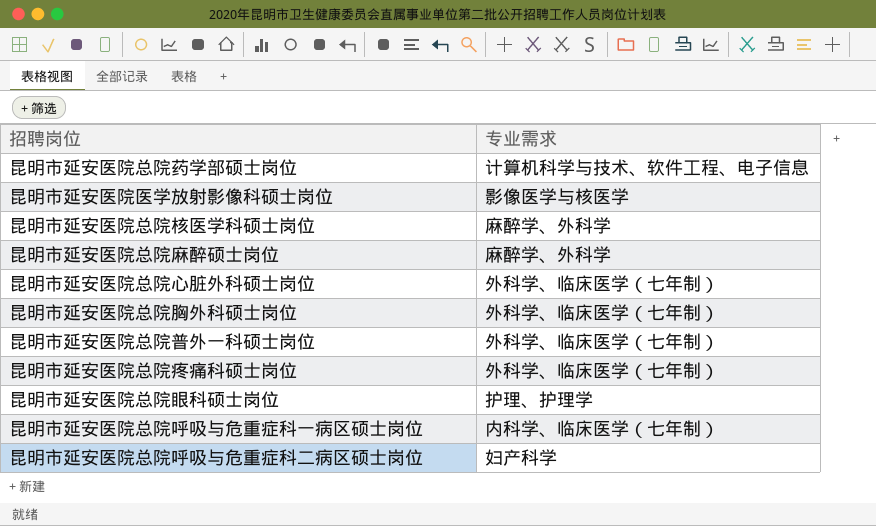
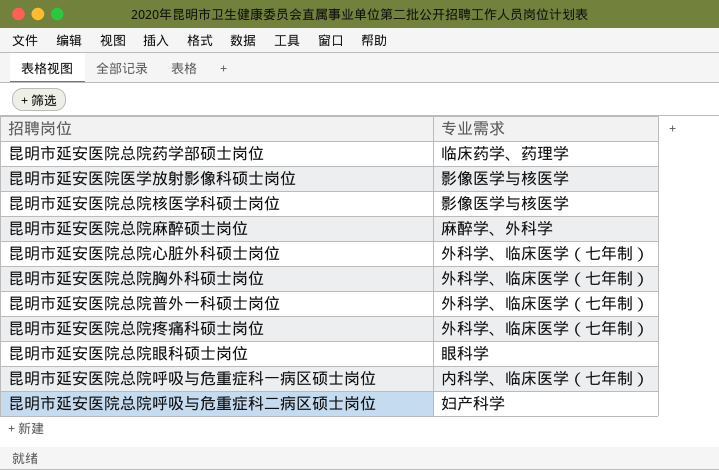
昆明市延安医院总院药学部硕士岗位 | 专业需求: 计算机科学与技术、软件工程、电子信息 -> 临床药学、药理学
昆明市延安医院总院核医学科硕士岗位 | 专业需求: 麻醉学、外科学 -> 影像医学与核医学
昆明市延安医院总院眼科硕士岗位 | 专业需求: 护理、护理学 -> 眼科学

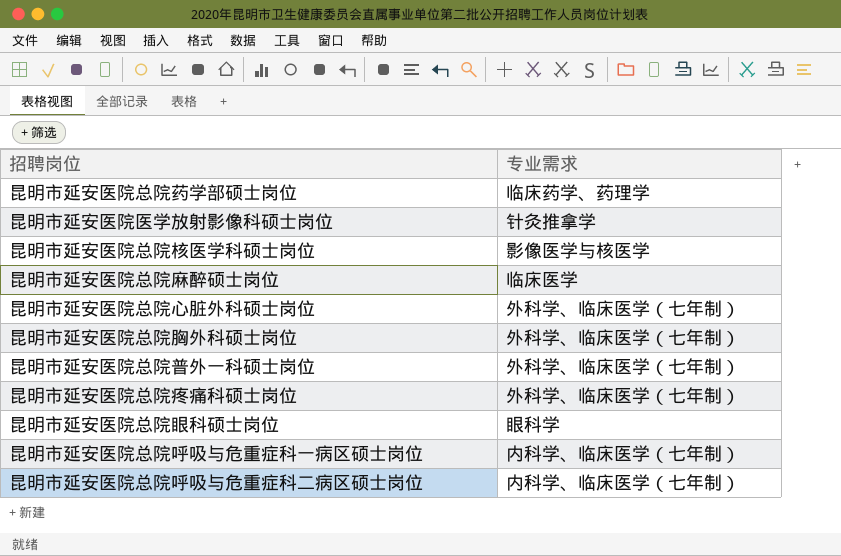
昆明市延安医院医学放射影像科硕士岗位 | 专业需求: 影像医学与核医学 -> 针灸推拿学
昆明市延安医院总院麻醉硕士岗位 | 专业需求: 麻醉学、外科学 -> 临床医学
昆明市延安医院总院呼吸与危重症科二病区硕士岗位 | 专业需求: 妇产科学 -> 内科学、临床医学（七年制）

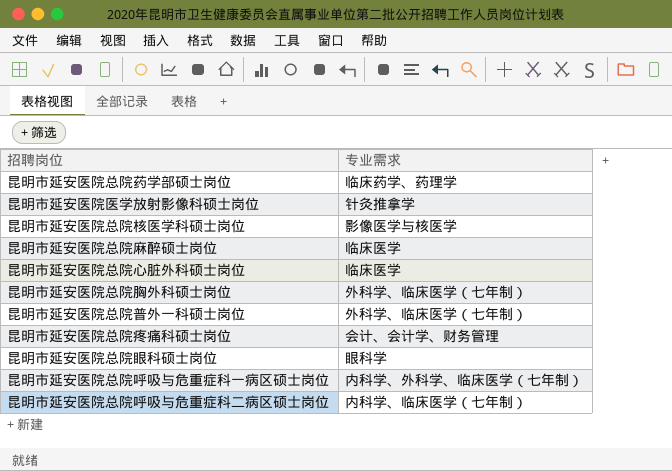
昆明市延安医院总院心脏外科硕士岗位 | 专业需求: 外科学、临床医学（七年制） -> 临床医学
昆明市延安医院总院疼痛科硕士岗位 | 专业需求: 外科学、临床医学（七年制） -> 会计、会计学、财务管理
昆明市延安医院总院呼吸与危重症科一病区硕士岗位 | 专业需求: 内科学、临床医学（七年制） -> 内科学、外科学、临床医学（七年制）

